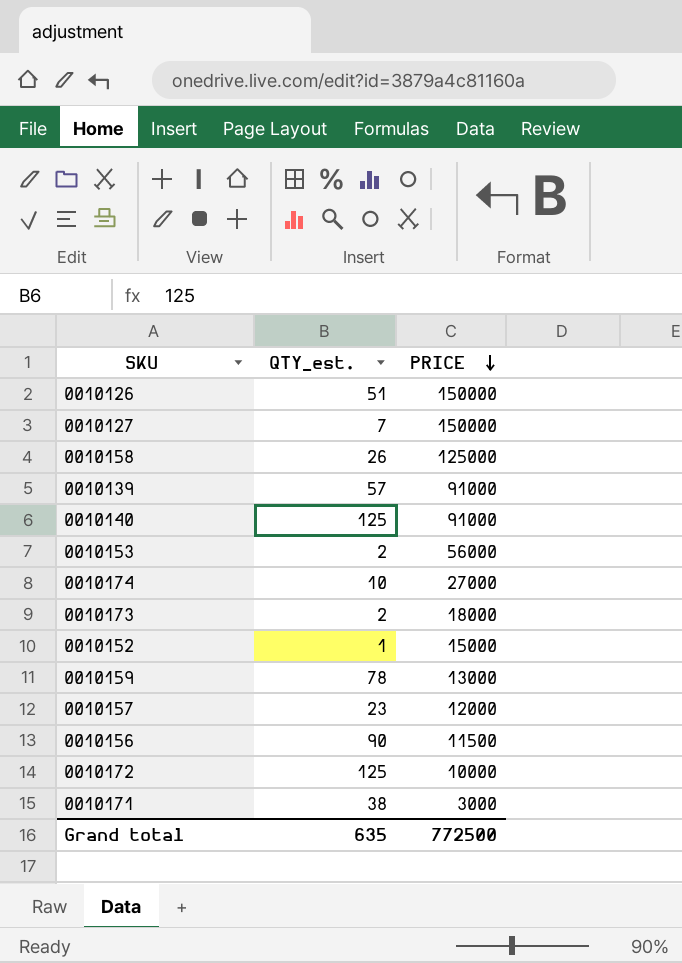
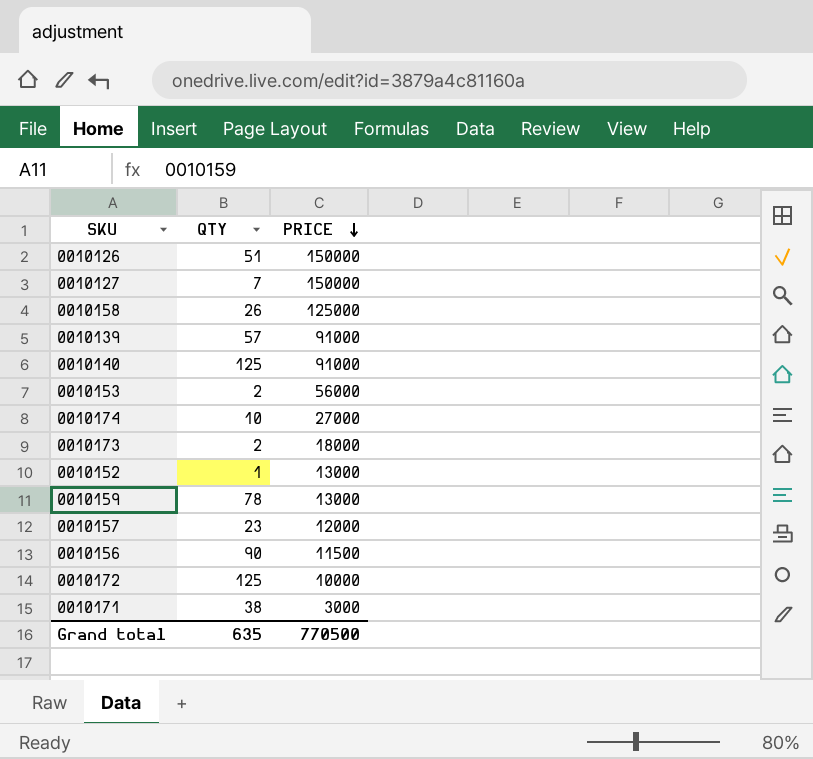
column name: QTY_est. -> QTY
0010152 | PRICE: 15000 -> 13000
Grand total | PRICE: 772500 -> 770500

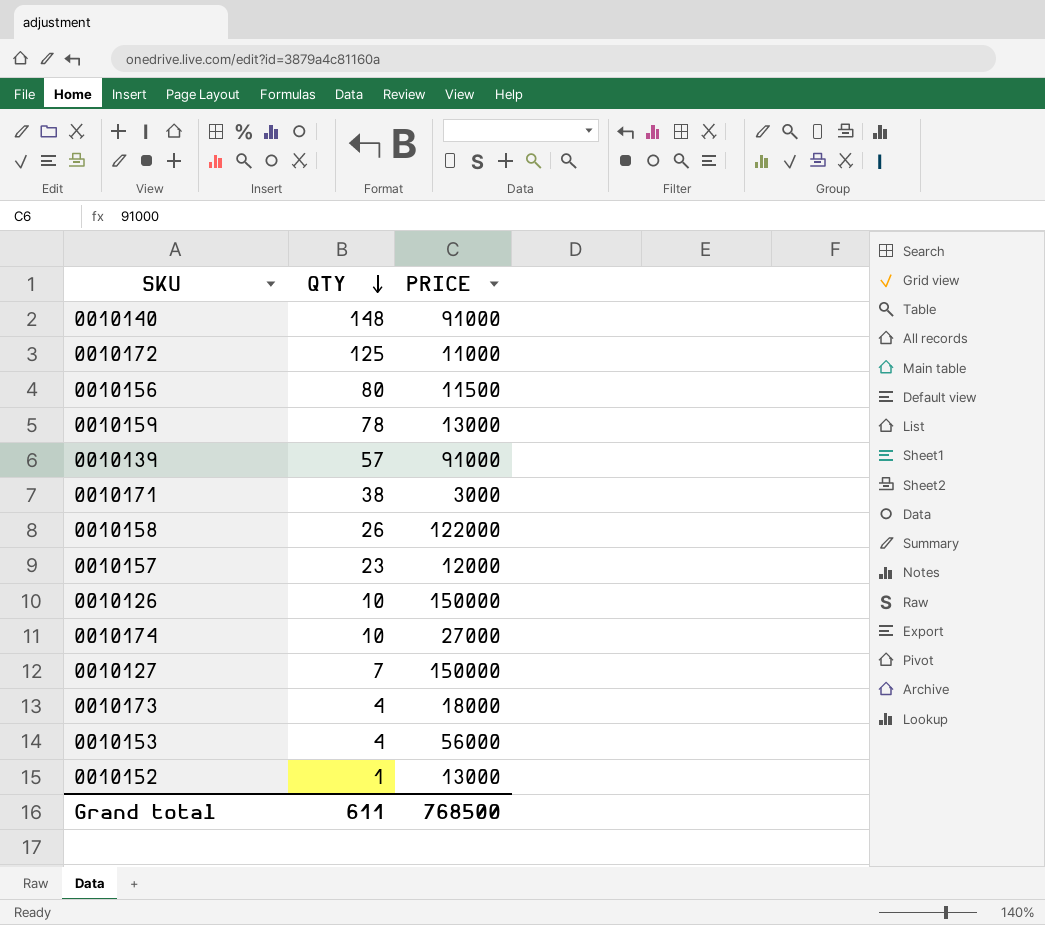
row order: PRICE descending -> QTY descending
0010140 | QTY: 125 -> 148
0010172 | PRICE: 10000 -> 11000
0010156 | QTY: 90 -> 80
0010158 | PRICE: 125000 -> 122000
0010126 | QTY: 51 -> 10
0010173 | QTY: 2 -> 4
0010153 | QTY: 2 -> 4
Grand total | QTY: 635 -> 611
Grand total | PRICE: 770500 -> 768500

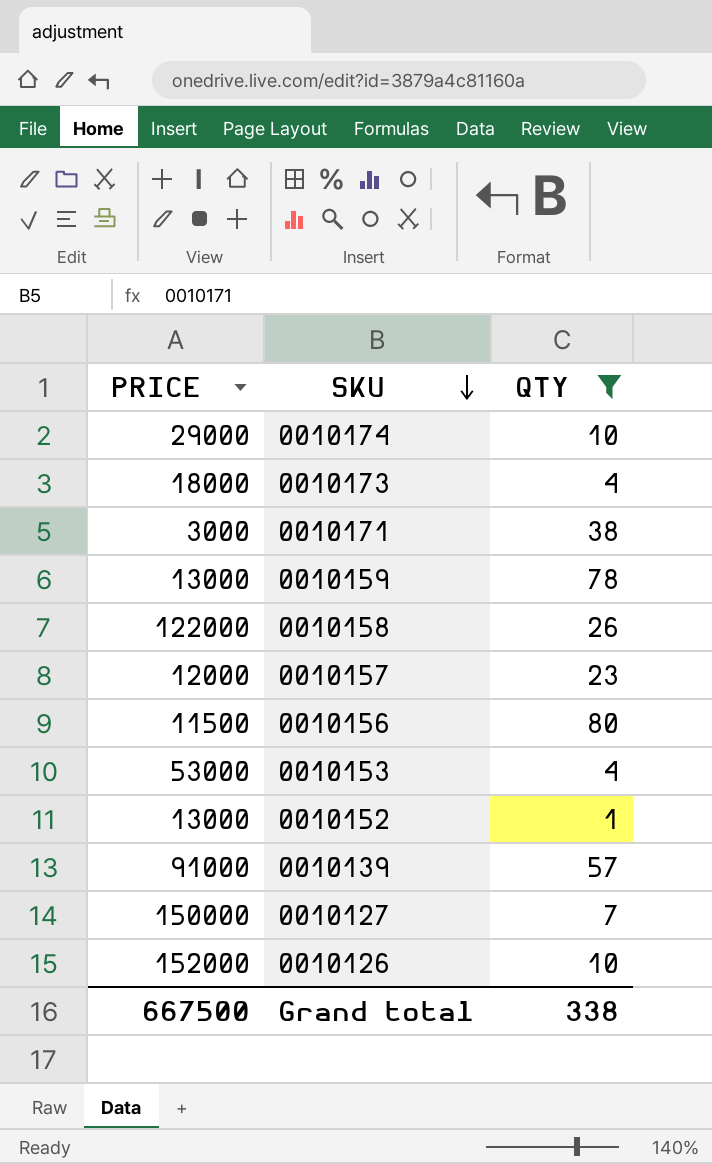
filter: none -> QTY <= 80
row order: QTY descending -> SKU descending
column PRICE | position: 3 -> 1
0010174 | PRICE: 27000 -> 29000
0010153 | PRICE: 56000 -> 53000
0010126 | PRICE: 150000 -> 152000
Grand total | PRICE: 768500 -> 667500
Grand total | QTY: 611 -> 338

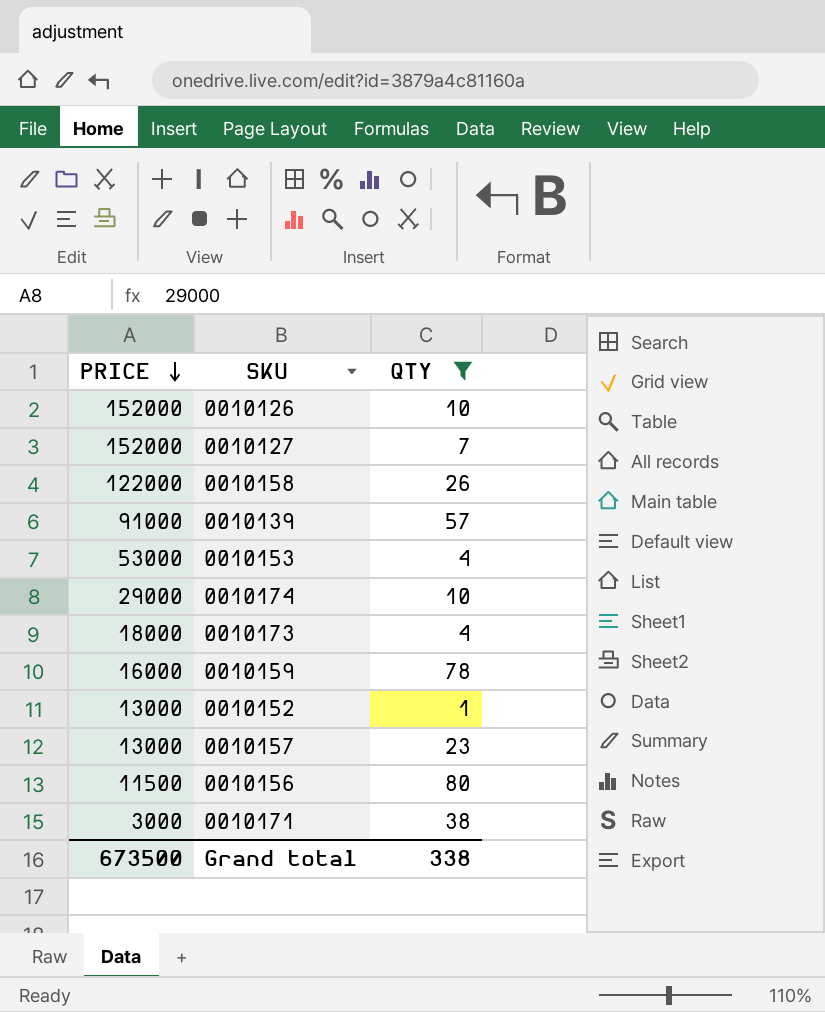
row order: SKU descending -> PRICE descending
0010127 | PRICE: 150000 -> 152000
0010159 | PRICE: 13000 -> 16000
0010157 | PRICE: 12000 -> 13000
Grand total | PRICE: 667500 -> 673500

